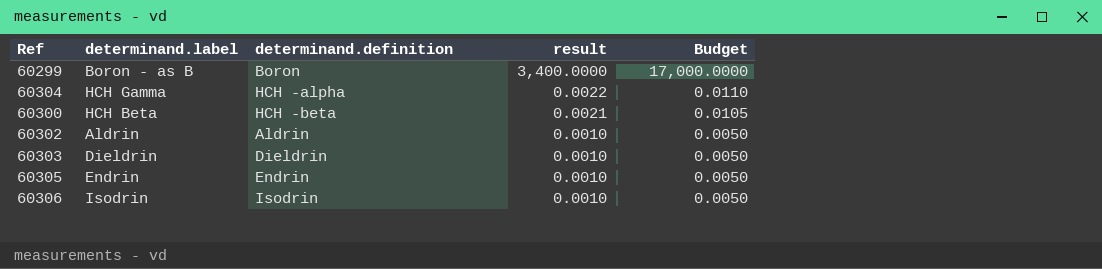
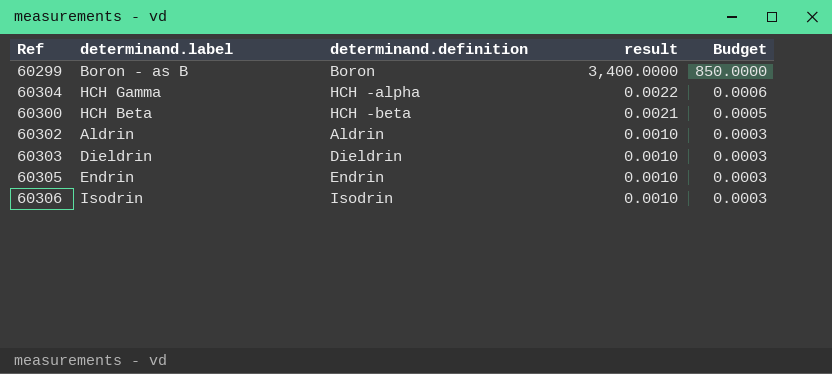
column Budget | formula: [result] * 5 -> [result] * 0.25

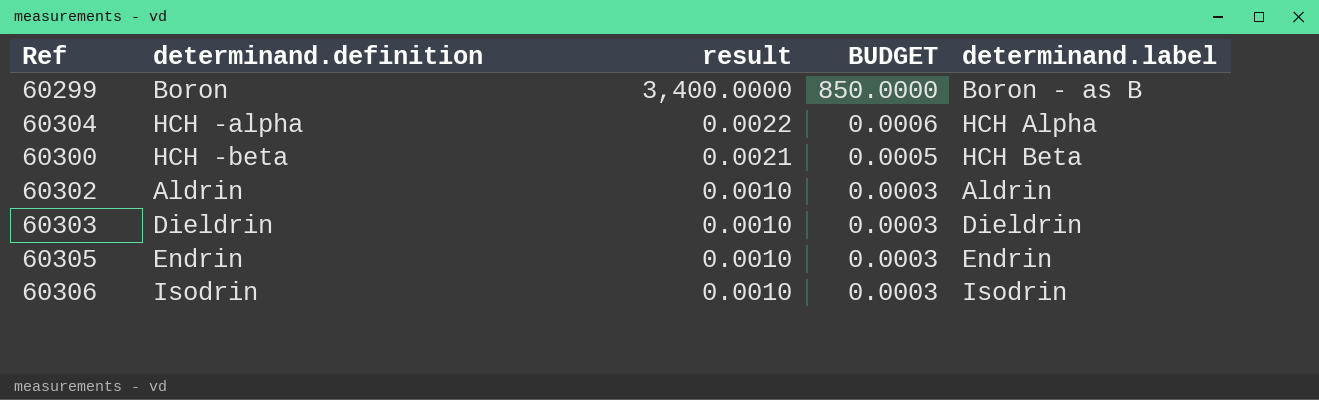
column name: Budget -> BUDGET
column determinand.label | position: 2 -> 5
60304 | determinand.label: HCH Gamma -> HCH Alpha

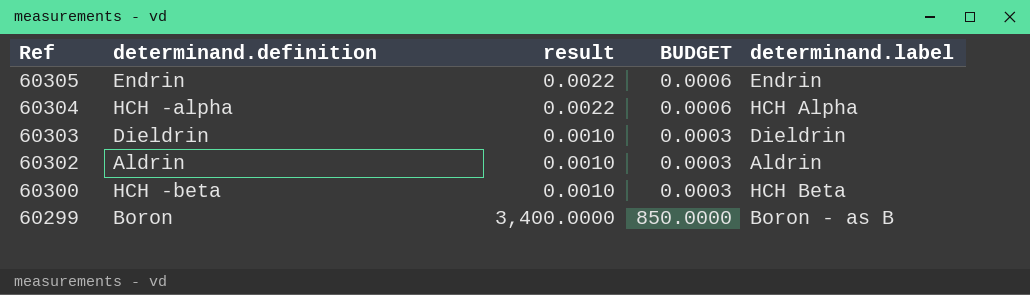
row order: result descending -> Ref descending
row 60306: Isodrin | 0.0010 | 0.0003 | Isodrin -> none
60305 | result: 0.0010 -> 0.0022
60305 | BUDGET: 0.0003 -> 0.0006
60300 | result: 0.0021 -> 0.0010
60300 | BUDGET: 0.0005 -> 0.0003

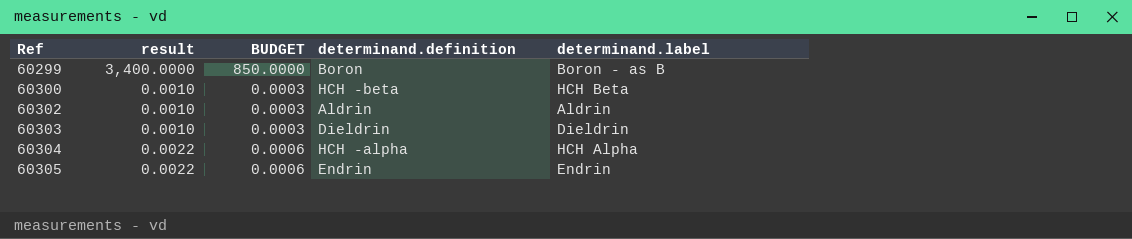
row order: Ref descending -> Ref ascending
column determinand.definition | position: 2 -> 4

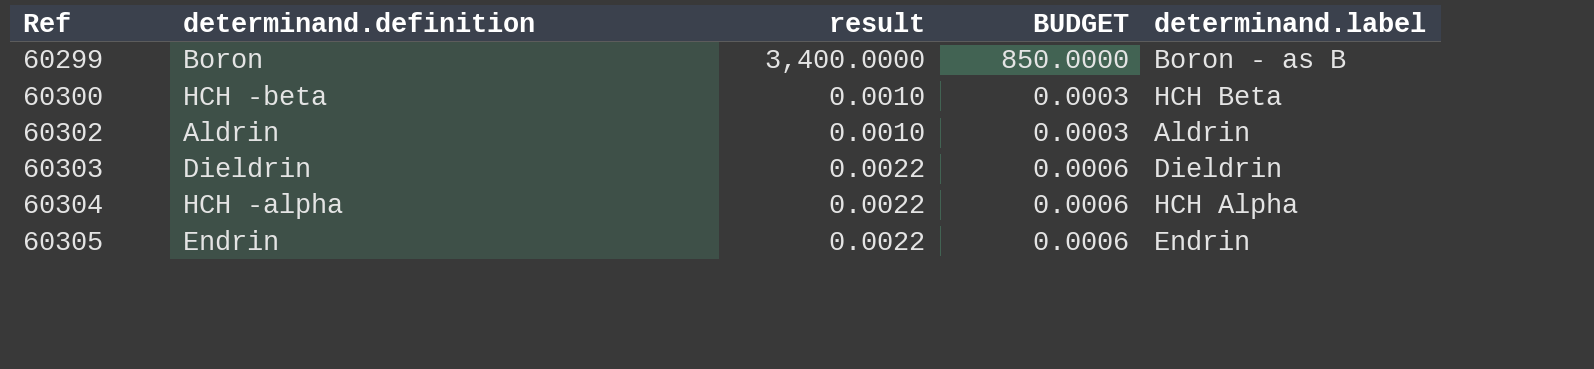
column determinand.definition | position: 4 -> 2
60303 | result: 0.0010 -> 0.0022
60303 | BUDGET: 0.0003 -> 0.0006

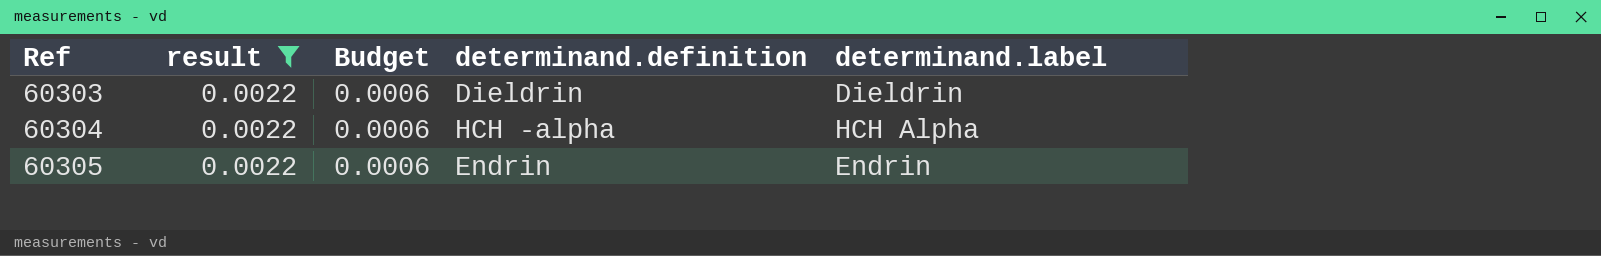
filter: none -> result = 0.0022
column name: BUDGET -> Budget
column determinand.definition | position: 2 -> 4

